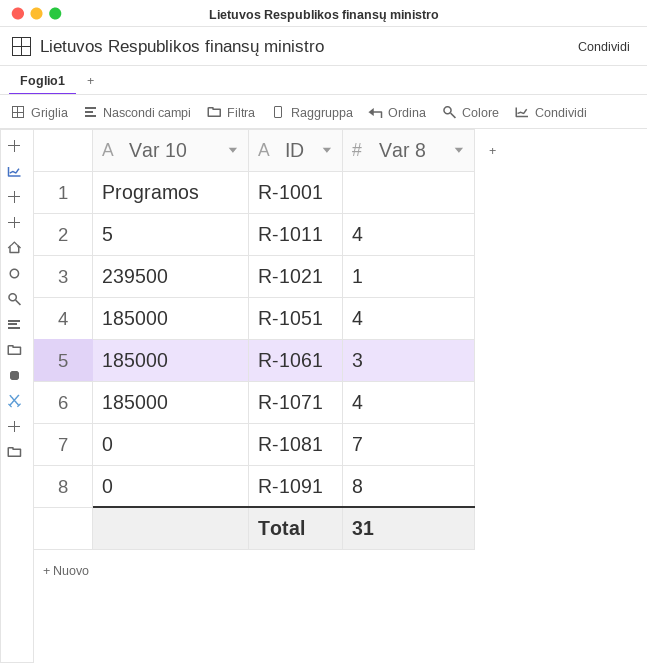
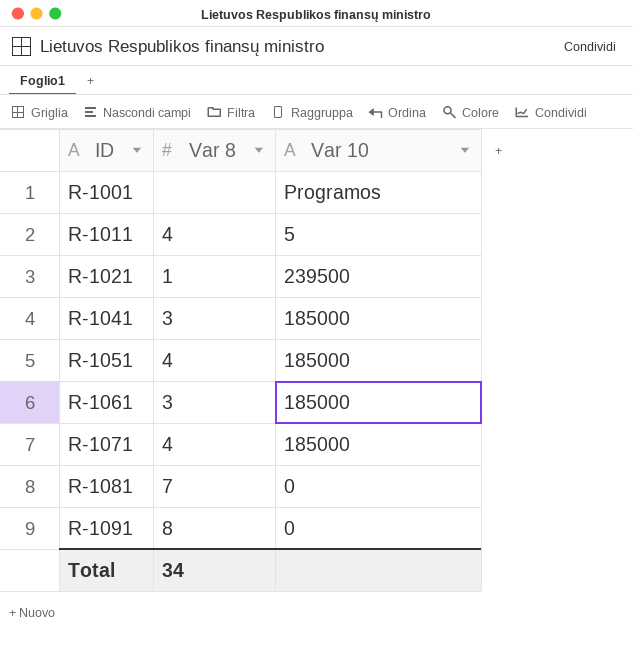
column Var 10 | position: 1 -> 3
row R-1041: none -> 3 | 185000
Total | Var 8: 31 -> 34

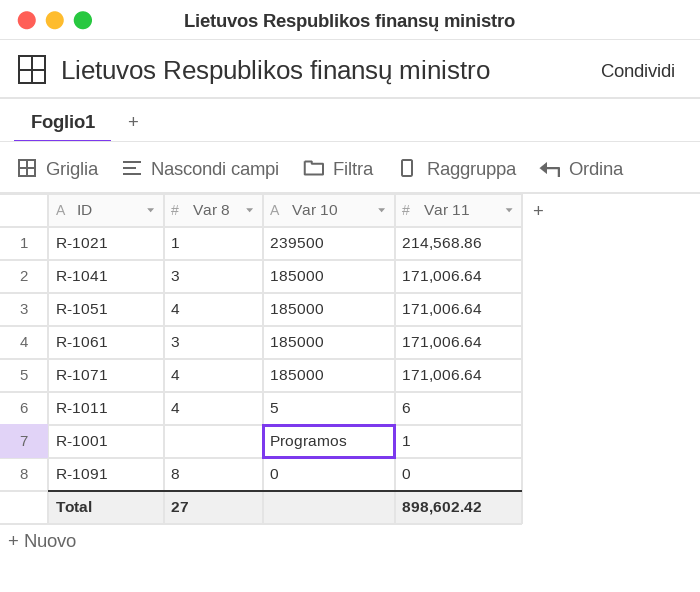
row order: ID ascending -> Var 11 descending
column Var 11 | position: none -> 4
row R-1081: 7 | 0 -> none
Total | Var 8: 34 -> 27

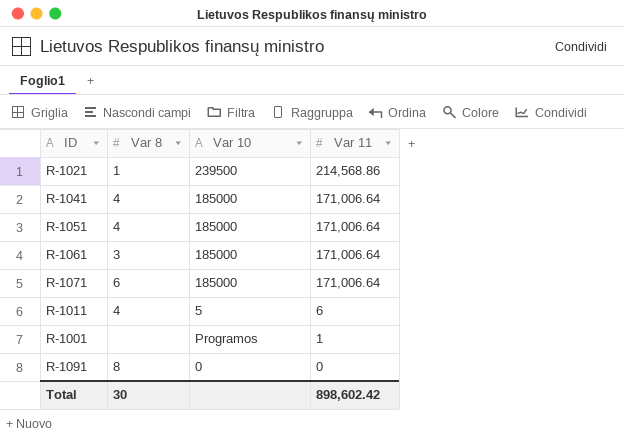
R-1041 | Var 8: 3 -> 4
R-1071 | Var 8: 4 -> 6
Total | Var 8: 27 -> 30

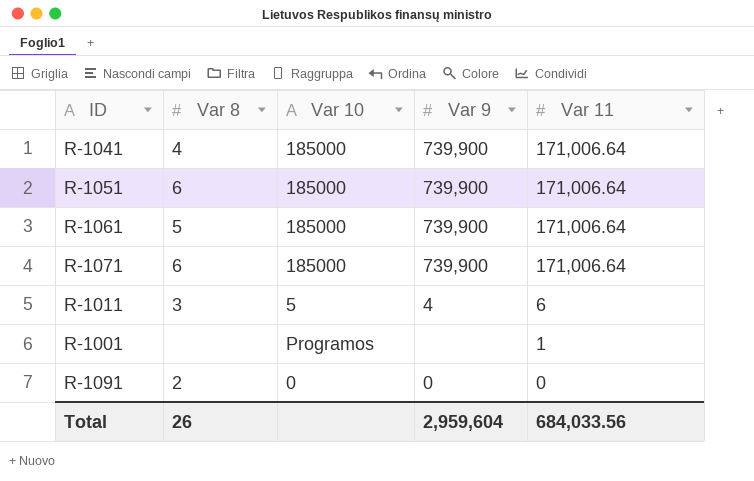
column Var 9 | position: none -> 4
row R-1021: 1 | 239500 | 214,568.86 -> none
R-1051 | Var 8: 4 -> 6
R-1061 | Var 8: 3 -> 5
R-1011 | Var 8: 4 -> 3
R-1091 | Var 8: 8 -> 2
Total | Var 8: 30 -> 26
Total | Var 11: 898,602.42 -> 684,033.56

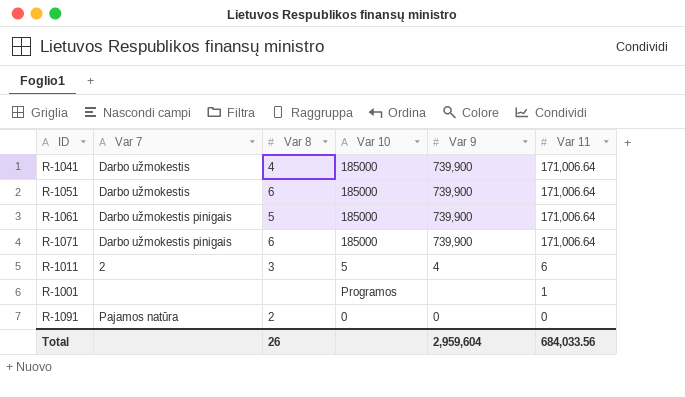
column Var 7 | position: none -> 2

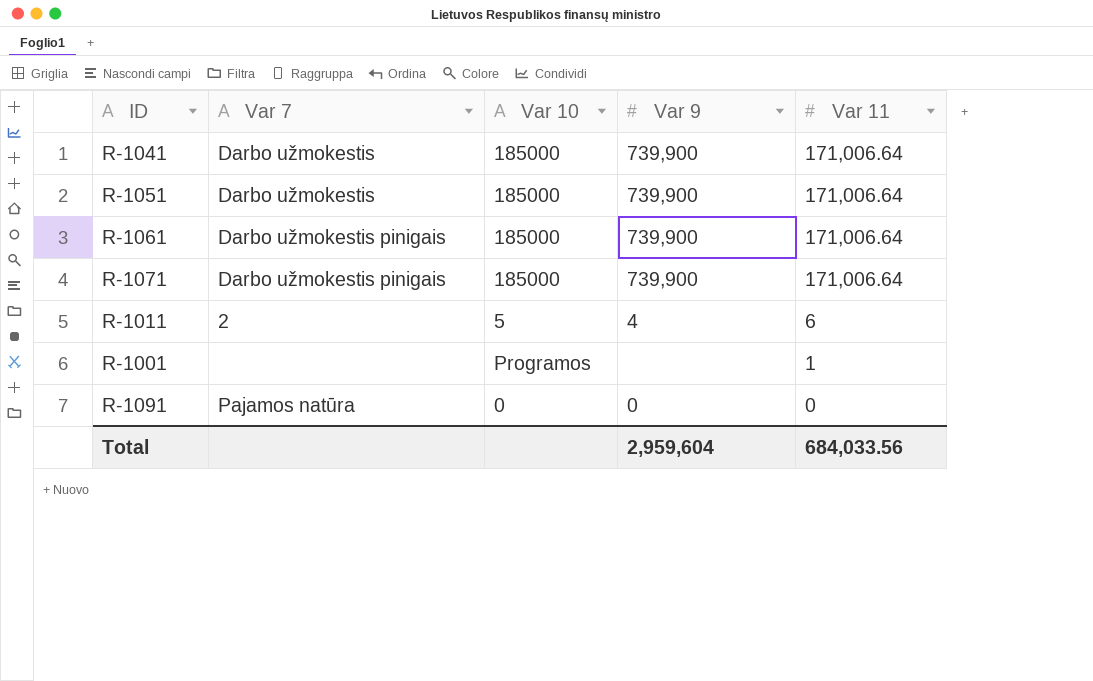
column Var 8 | position: 3 -> none

